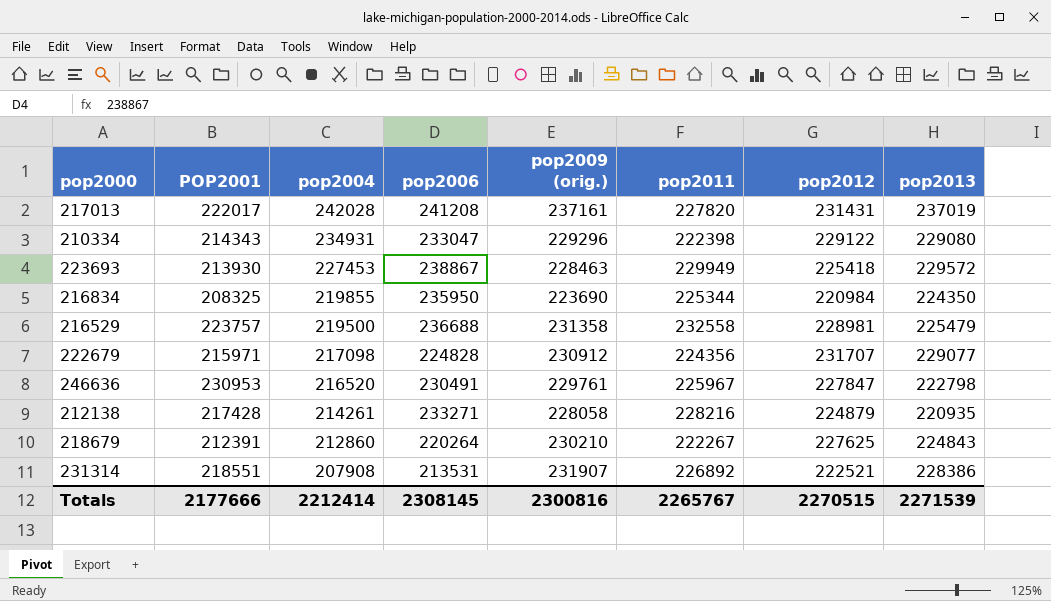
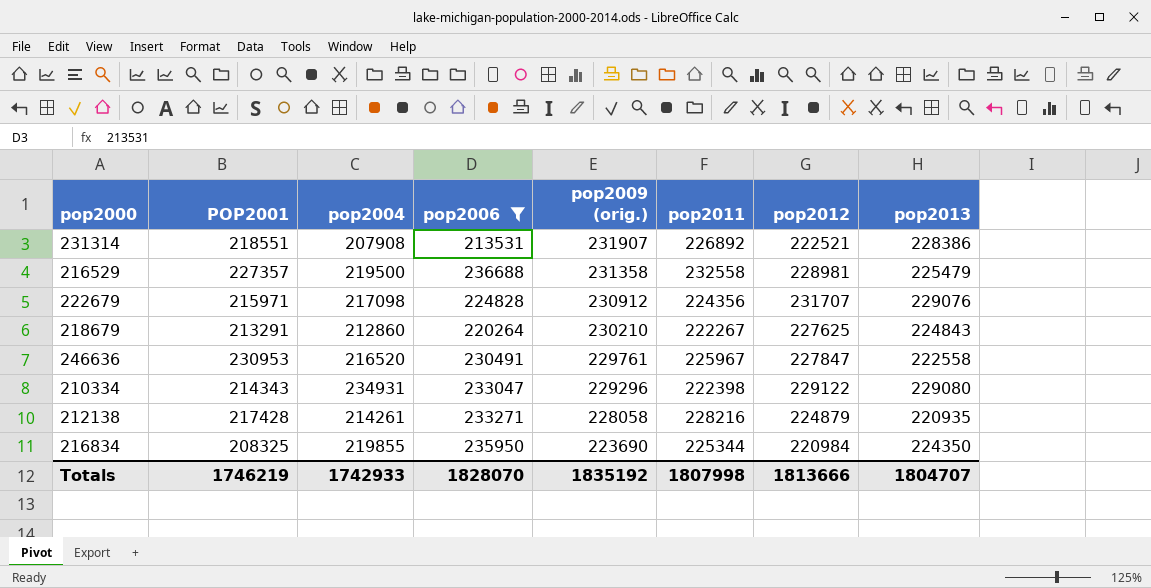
filter: none -> pop2006 <= 236688
row order: pop2004 descending -> pop2009 (orig.) descending
216529 | POP2001: 223757 -> 227357
222679 | pop2013: 229077 -> 229076
218679 | POP2001: 212391 -> 213291
246636 | pop2013: 222798 -> 222558
Totals | POP2001: 2177666 -> 1746219
Totals | pop2004: 2212414 -> 1742933
Totals | pop2006: 2308145 -> 1828070
Totals | pop2009 (orig.): 2300816 -> 1835192
Totals | pop2011: 2265767 -> 1807998
Totals | pop2012: 2270515 -> 1813666
Totals | pop2013: 2271539 -> 1804707

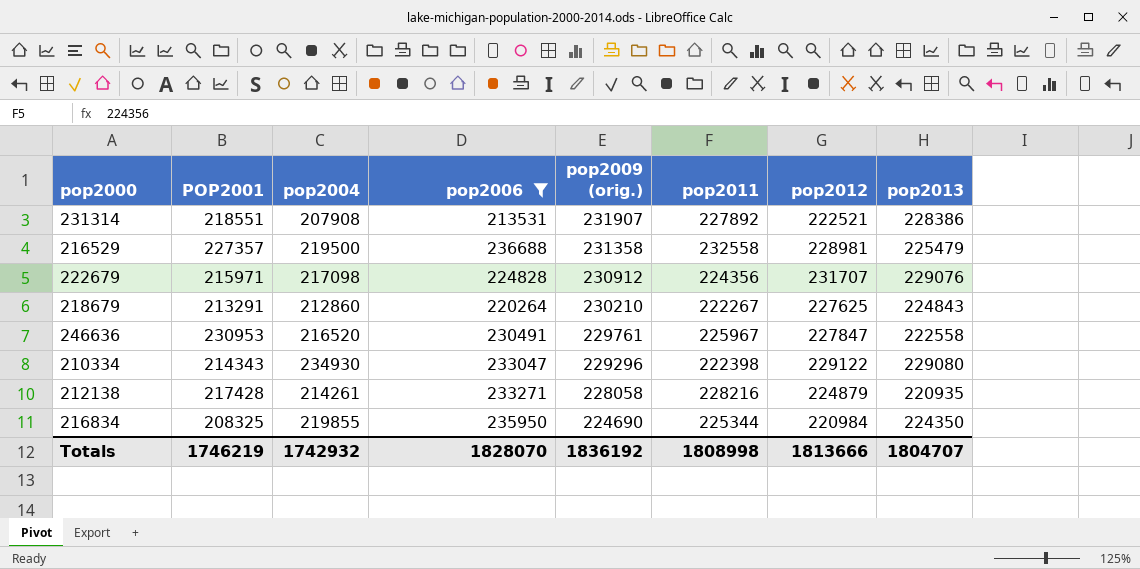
231314 | pop2011: 226892 -> 227892
210334 | pop2004: 234931 -> 234930
216834 | pop2009 (orig.): 223690 -> 224690
Totals | pop2004: 1742933 -> 1742932
Totals | pop2009 (orig.): 1835192 -> 1836192
Totals | pop2011: 1807998 -> 1808998

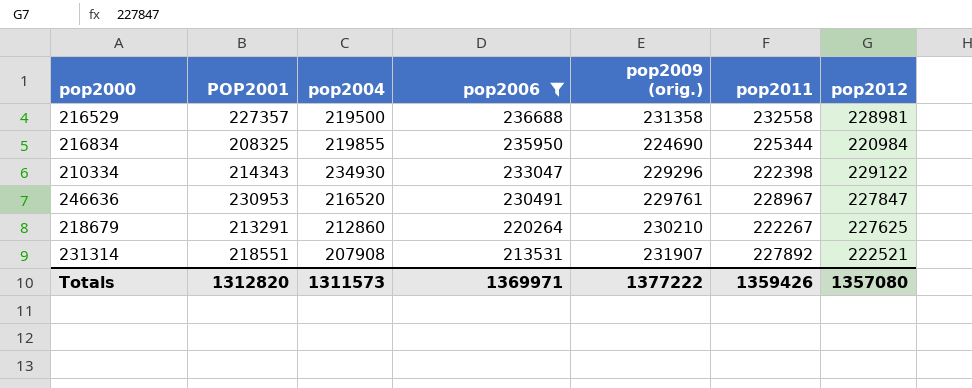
row order: pop2009 (orig.) descending -> pop2006 descending
column pop2013 | position: 8 -> none
row 222679: 215971 | 217098 | 224828 | 230912 | 224356 | 231707 | 229076 -> none
row 212138: 217428 | 214261 | 233271 | 228058 | 228216 | 224879 | 220935 -> none
246636 | pop2011: 225967 -> 228967
Totals | POP2001: 1746219 -> 1312820
Totals | pop2004: 1742932 -> 1311573
Totals | pop2006: 1828070 -> 1369971
Totals | pop2009 (orig.): 1836192 -> 1377222
Totals | pop2011: 1808998 -> 1359426
Totals | pop2012: 1813666 -> 1357080

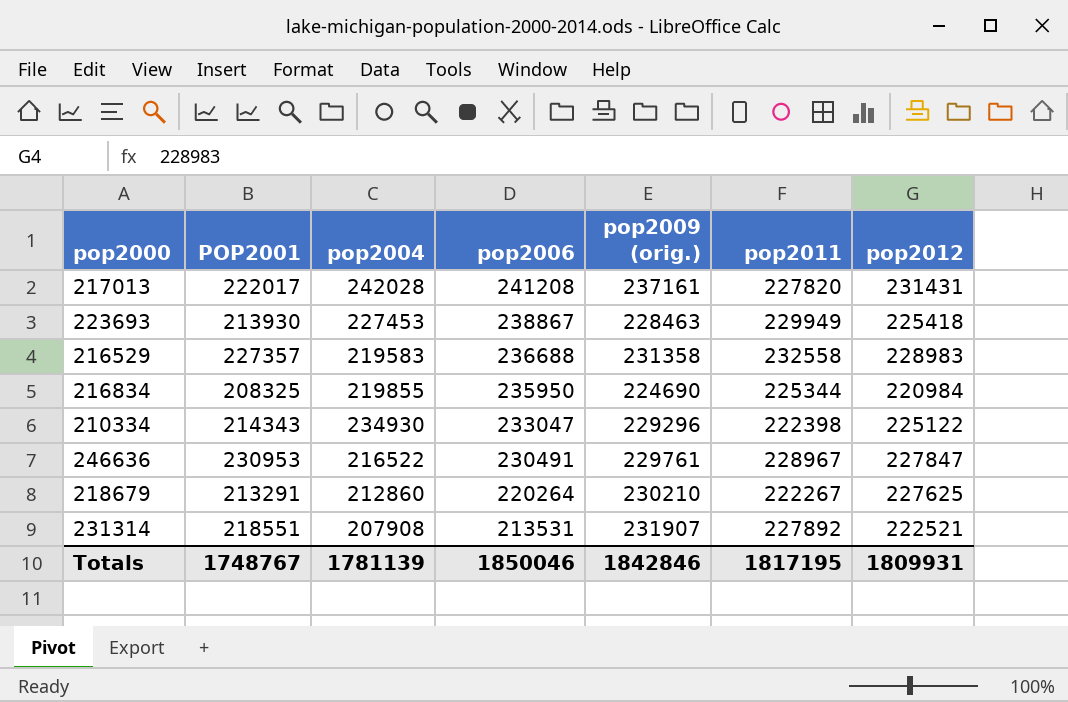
filter: pop2006 <= 236688 -> none
216529 | pop2004: 219500 -> 219583
216529 | pop2012: 228981 -> 228983
210334 | pop2012: 229122 -> 225122
246636 | pop2004: 216520 -> 216522
Totals | POP2001: 1312820 -> 1748767
Totals | pop2004: 1311573 -> 1781139
Totals | pop2006: 1369971 -> 1850046
Totals | pop2009 (orig.): 1377222 -> 1842846
Totals | pop2011: 1359426 -> 1817195
Totals | pop2012: 1357080 -> 1809931

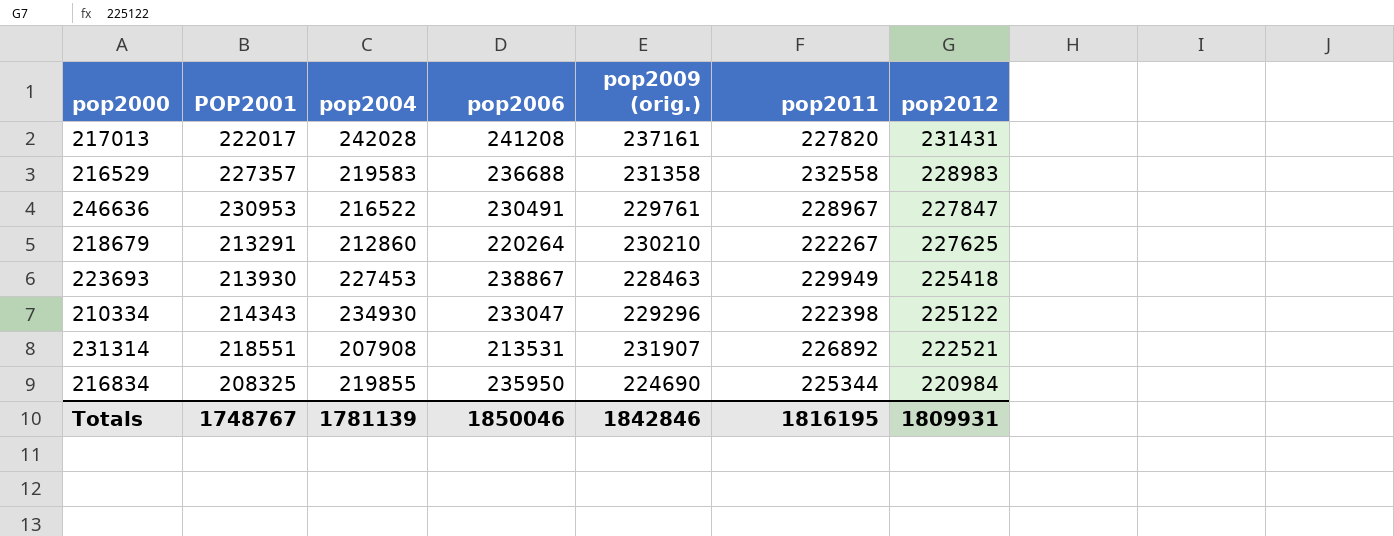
row order: pop2006 descending -> pop2012 descending
231314 | pop2011: 227892 -> 226892
Totals | pop2011: 1817195 -> 1816195

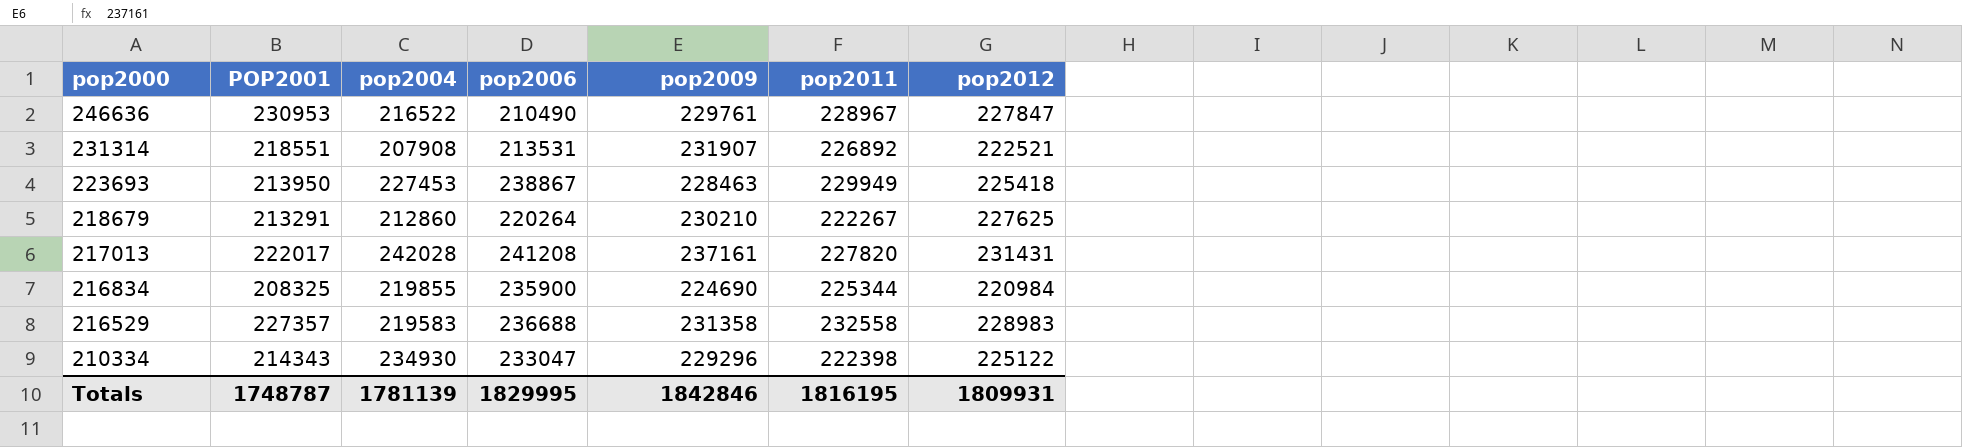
row order: pop2012 descending -> pop2000 descending
column name: pop2009 (orig.) -> pop2009
246636 | pop2006: 230491 -> 210490
223693 | POP2001: 213930 -> 213950
216834 | pop2006: 235950 -> 235900
Totals | POP2001: 1748767 -> 1748787
Totals | pop2006: 1850046 -> 1829995

